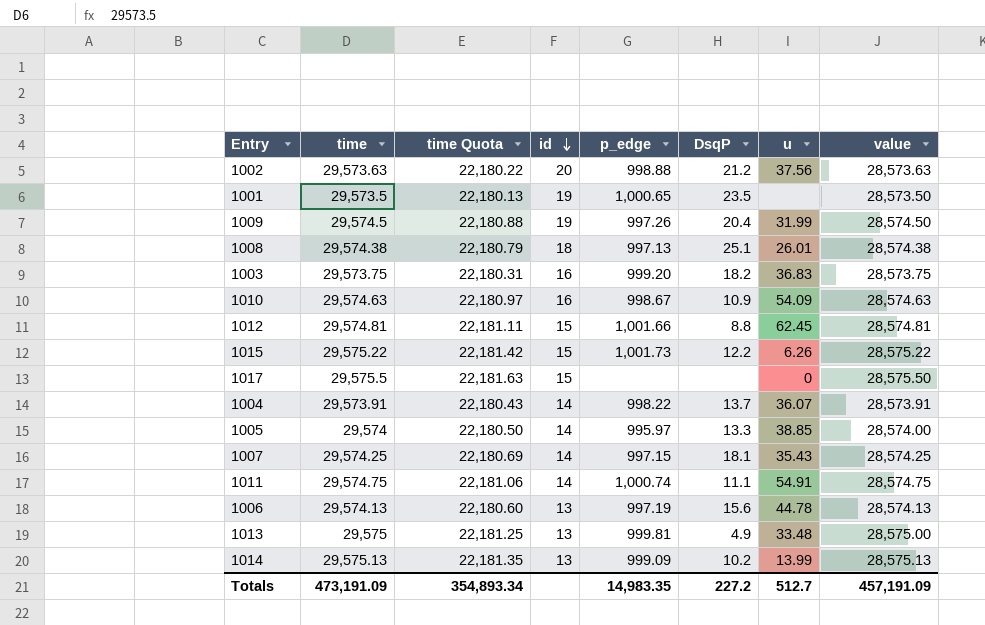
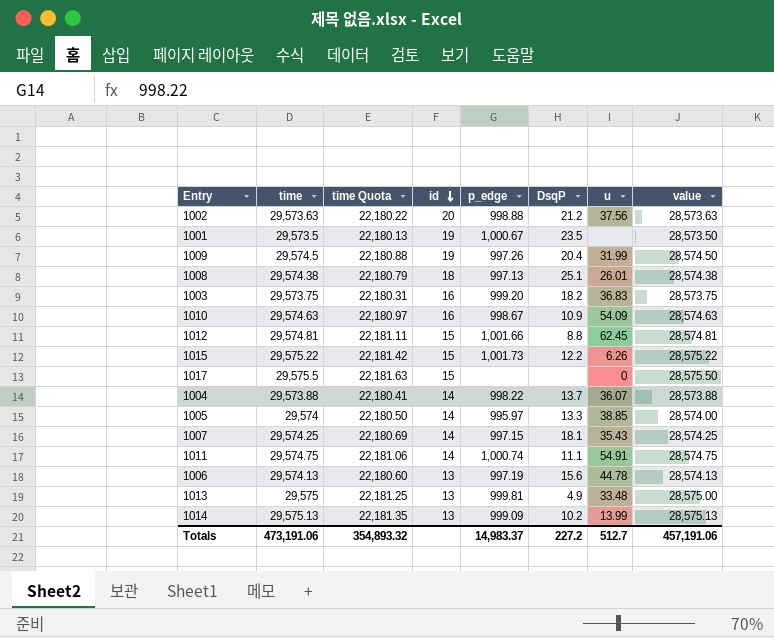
1001 | p_edge: 1,000.65 -> 1,000.67
1004 | time: 29,573.91 -> 29,573.88
1004 | time Quota: 22,180.43 -> 22,180.41
1004 | value: 28,573.91 -> 28,573.88
Totals | time: 473,191.09 -> 473,191.06
Totals | time Quota: 354,893.34 -> 354,893.32
Totals | p_edge: 14,983.35 -> 14,983.37
Totals | value: 457,191.09 -> 457,191.06

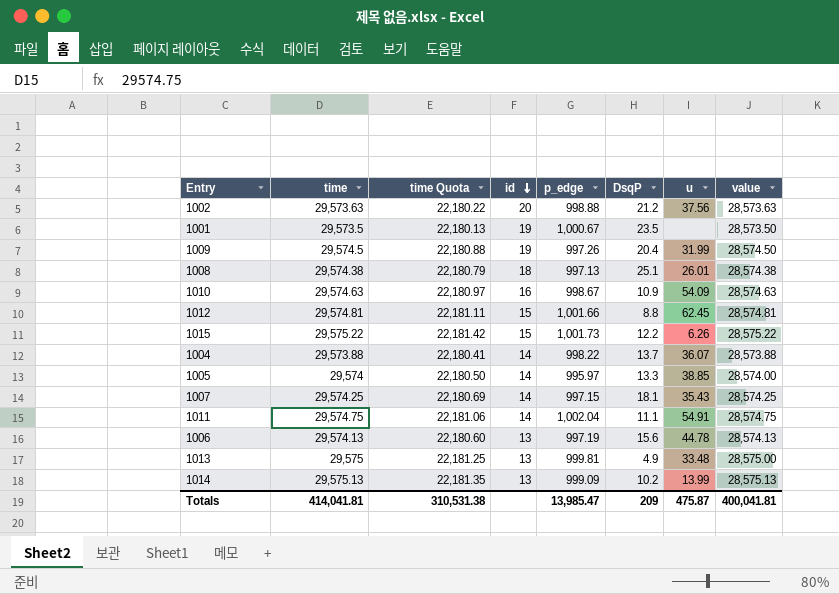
row 1003: 29,573.75 | 22,180.31 | 16 | 999.20 | 18.2 | 36.83 | 28,573.75 -> none
row 1017: 29,575.5 | 22,181.63 | 15 | none | none | 0 | 28,575.50 -> none
1011 | p_edge: 1,000.74 -> 1,002.04
Totals | time: 473,191.06 -> 414,041.81
Totals | time Quota: 354,893.32 -> 310,531.38
Totals | p_edge: 14,983.37 -> 13,985.47
Totals | DsqP: 227.2 -> 209
Totals | u: 512.7 -> 475.87
Totals | value: 457,191.06 -> 400,041.81

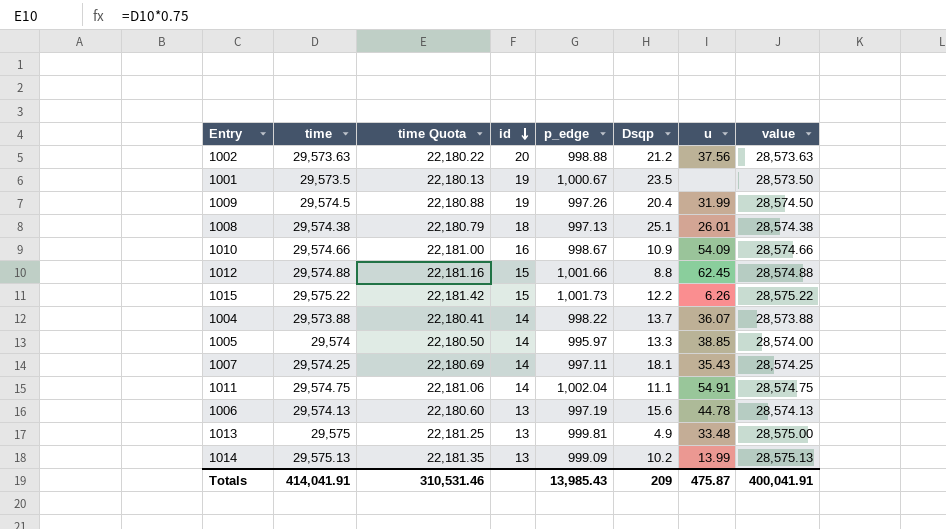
column name: DsqP -> Dsqp
1010 | time: 29,574.63 -> 29,574.66
1010 | time Quota: 22,180.97 -> 22,181.00
1010 | value: 28,574.63 -> 28,574.66
1012 | time: 29,574.81 -> 29,574.88
1012 | time Quota: 22,181.11 -> 22,181.16
1012 | value: 28,574.81 -> 28,574.88
1007 | p_edge: 997.15 -> 997.11
Totals | time: 414,041.81 -> 414,041.91
Totals | time Quota: 310,531.38 -> 310,531.46
Totals | p_edge: 13,985.47 -> 13,985.43
Totals | value: 400,041.81 -> 400,041.91

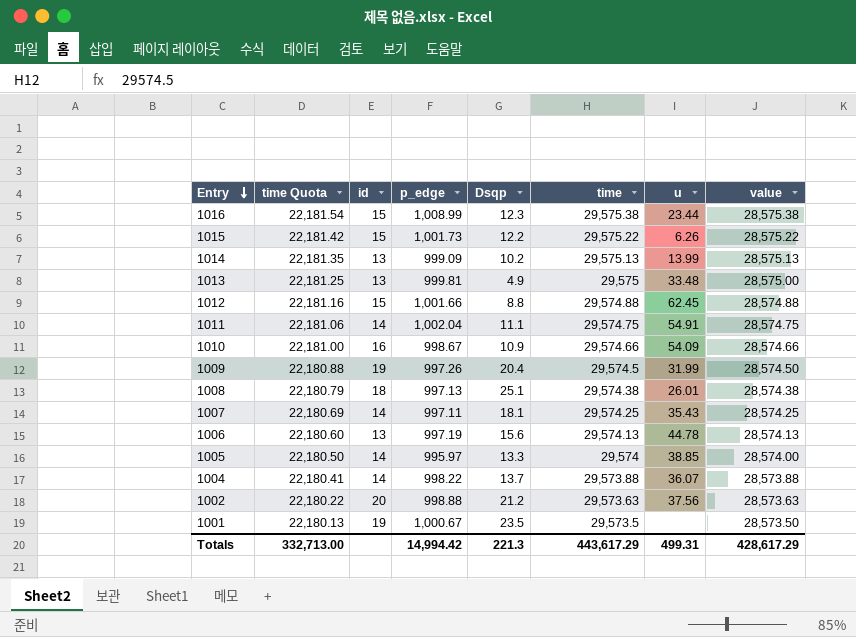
row order: id descending -> Entry descending
column time | position: 2 -> 6
row 1016: none -> 22,181.54 | 15 | 1,008.99 | 12.3 | 29,575.38 | 23.44 | 28,575.38
Totals | time Quota: 310,531.46 -> 332,713.00
Totals | p_edge: 13,985.43 -> 14,994.42
Totals | Dsqp: 209 -> 221.3
Totals | time: 414,041.91 -> 443,617.29
Totals | u: 475.87 -> 499.31
Totals | value: 400,041.91 -> 428,617.29

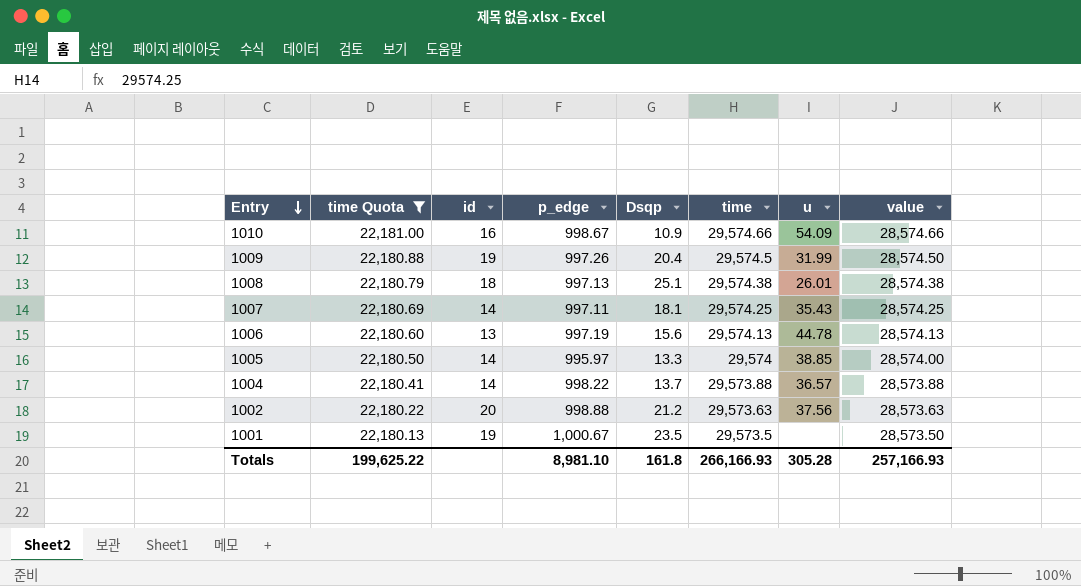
filter: none -> time Quota <= 22,181.00
1004 | u: 36.07 -> 36.57
Totals | time Quota: 332,713.00 -> 199,625.22
Totals | p_edge: 14,994.42 -> 8,981.10
Totals | Dsqp: 221.3 -> 161.8
Totals | time: 443,617.29 -> 266,166.93
Totals | u: 499.31 -> 305.28
Totals | value: 428,617.29 -> 257,166.93

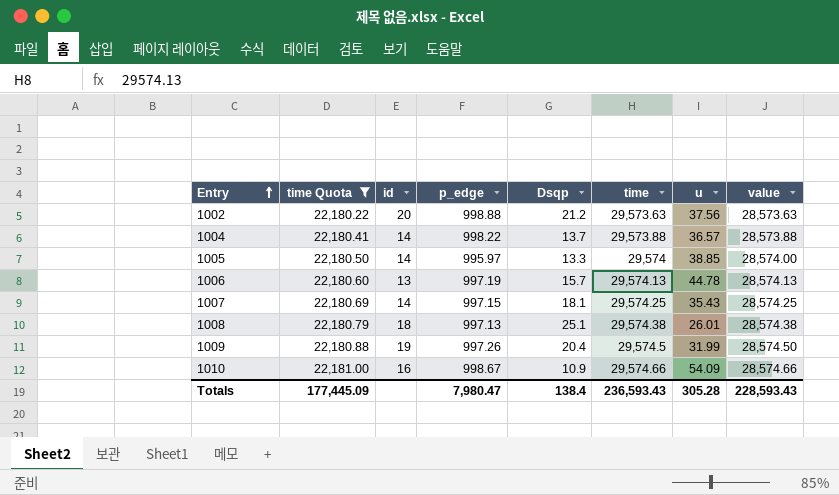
row order: Entry descending -> Entry ascending
row 1001: 22,180.13 | 19 | 1,000.67 | 23.5 | 29,573.5 | none | 28,573.50 -> none
1006 | Dsqp: 15.6 -> 15.7
1007 | p_edge: 997.11 -> 997.15
Totals | time Quota: 199,625.22 -> 177,445.09
Totals | p_edge: 8,981.10 -> 7,980.47
Totals | Dsqp: 161.8 -> 138.4
Totals | time: 266,166.93 -> 236,593.43
Totals | value: 257,166.93 -> 228,593.43

